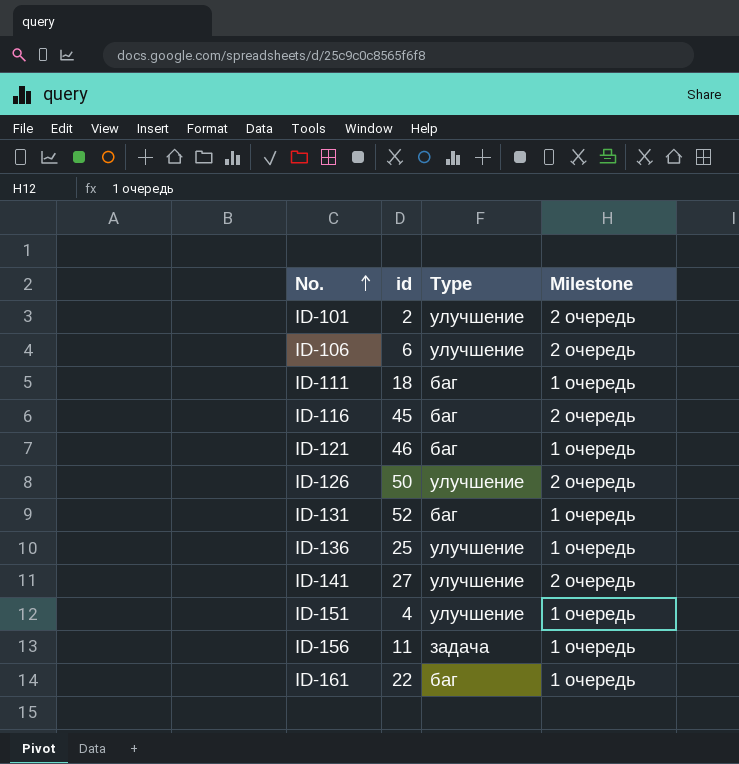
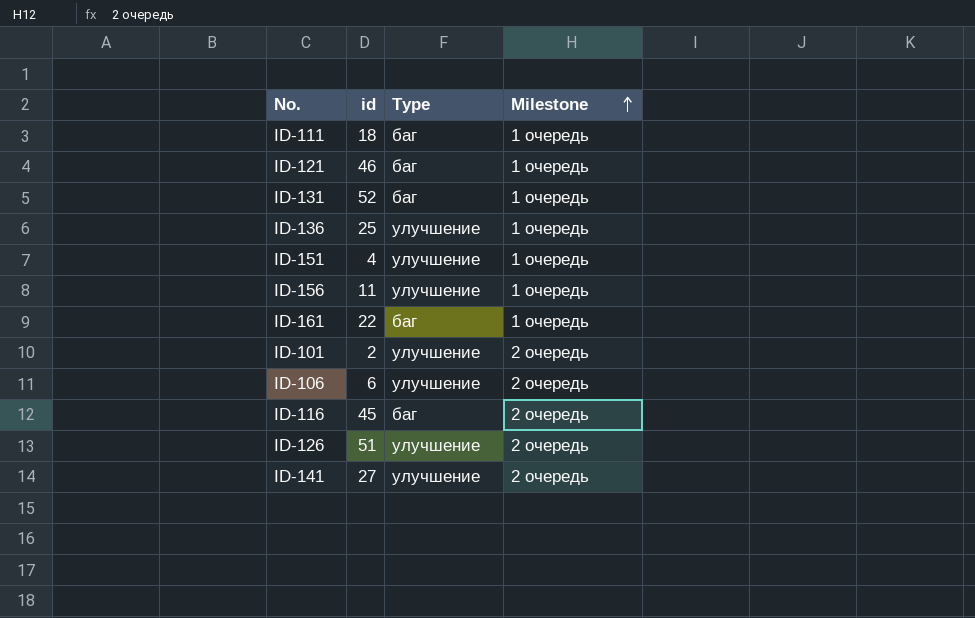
row order: No. ascending -> Milestone ascending
ID-156 | Type: задача -> улучшение
ID-126 | id: 50 -> 51

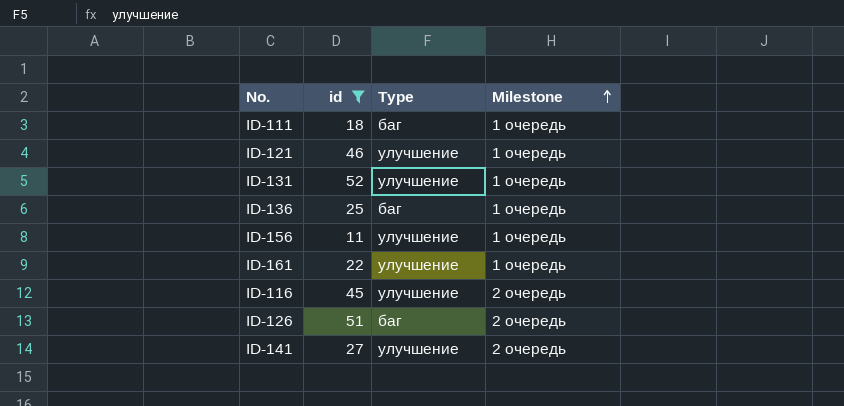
filter: none -> id >= 11
ID-121 | Type: баг -> улучшение
ID-131 | Type: баг -> улучшение
ID-136 | Type: улучшение -> баг
ID-161 | Type: баг -> улучшение
ID-116 | Type: баг -> улучшение
ID-126 | Type: улучшение -> баг

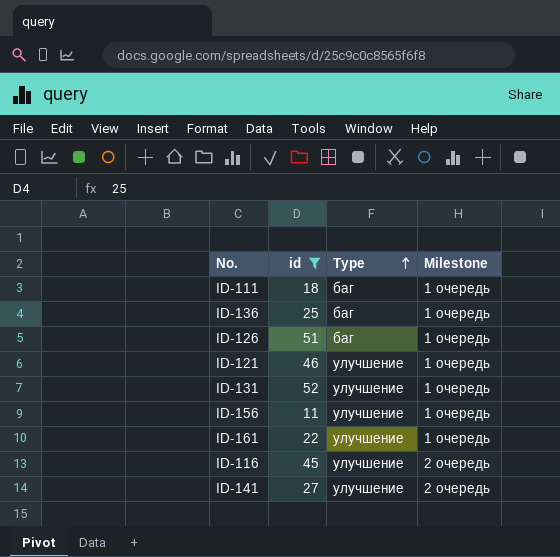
row order: Milestone ascending -> Type ascending
ID-126 | Milestone: 2 очередь -> 1 очередь

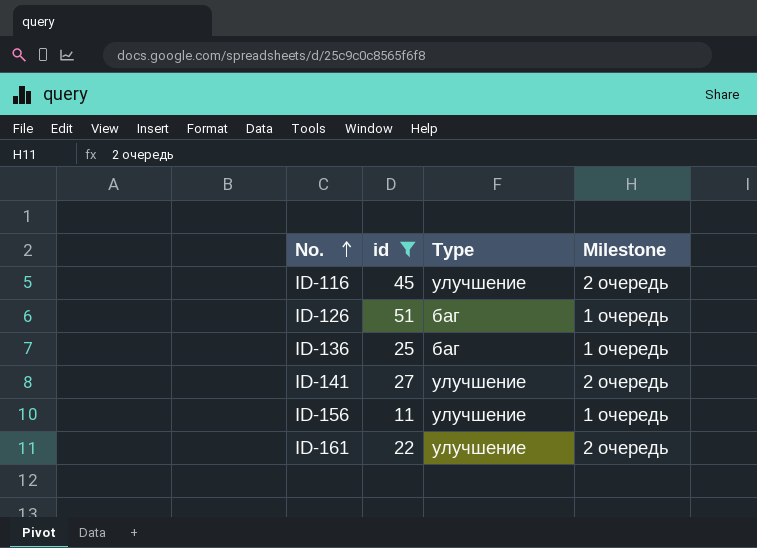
row order: Type ascending -> No. ascending
row ID-111: 18 | баг | 1 очередь -> none
row ID-121: 46 | улучшение | 1 очередь -> none
row ID-131: 52 | улучшение | 1 очередь -> none
ID-161 | Milestone: 1 очередь -> 2 очередь

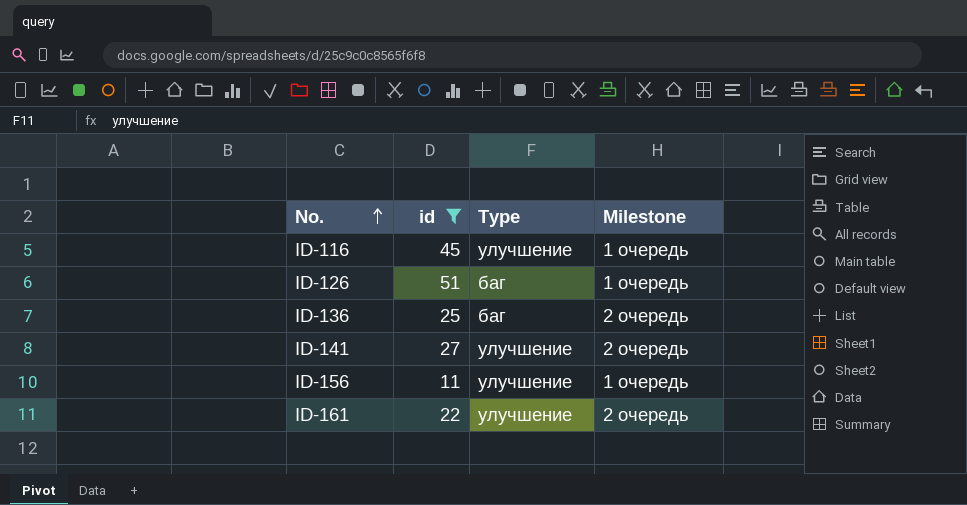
ID-116 | Milestone: 2 очередь -> 1 очередь
ID-136 | Milestone: 1 очередь -> 2 очередь

